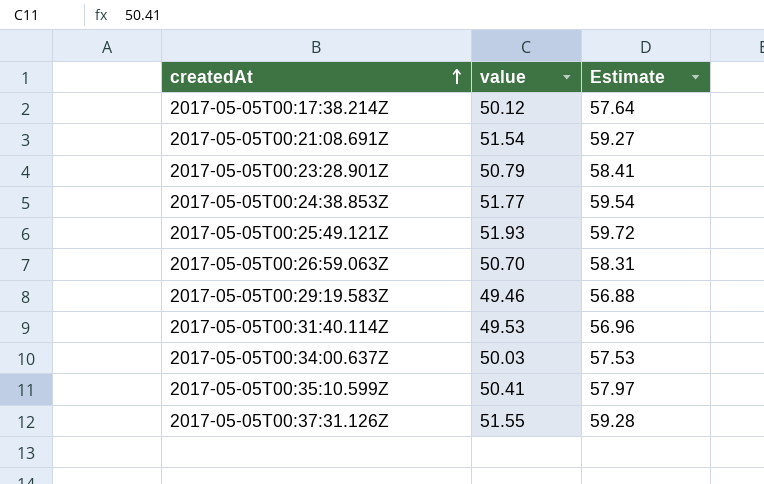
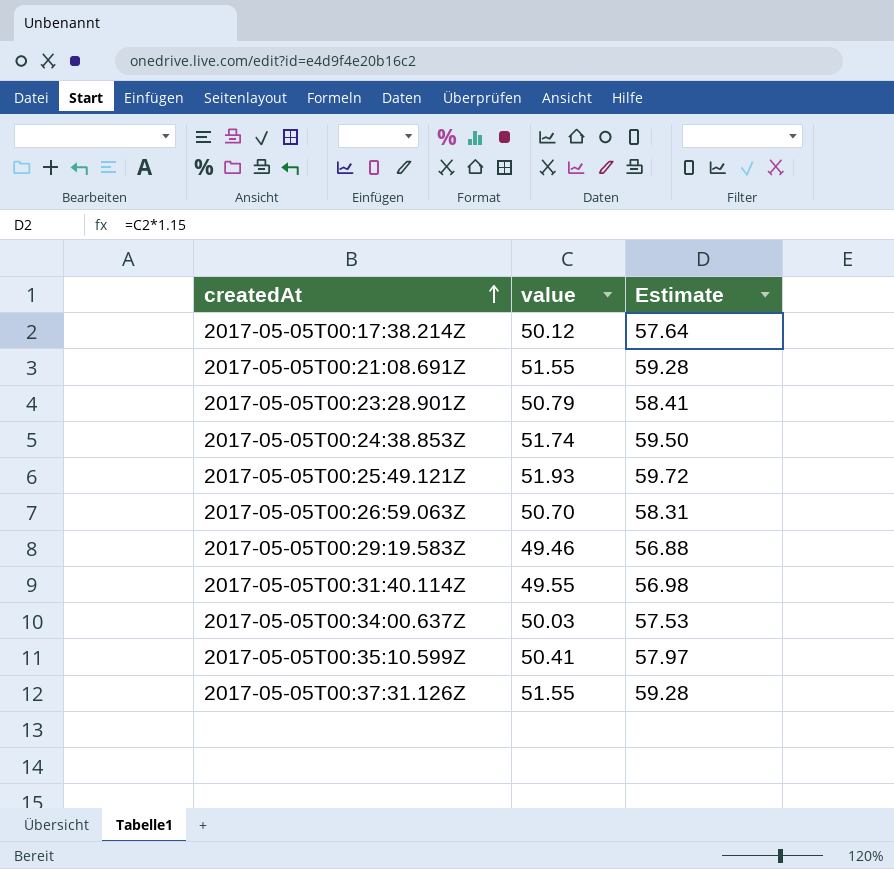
2017-05-05T00:21:08.691Z | value: 51.54 -> 51.55
2017-05-05T00:21:08.691Z | Estimate: 59.27 -> 59.28
2017-05-05T00:24:38.853Z | value: 51.77 -> 51.74
2017-05-05T00:24:38.853Z | Estimate: 59.54 -> 59.50
2017-05-05T00:31:40.114Z | value: 49.53 -> 49.55
2017-05-05T00:31:40.114Z | Estimate: 56.96 -> 56.98

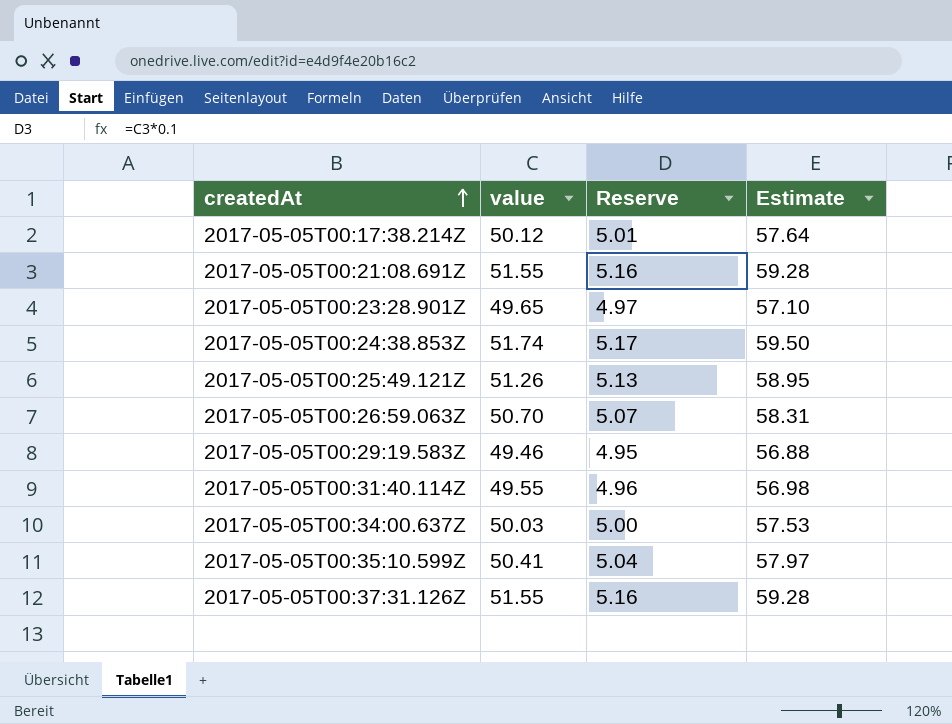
column Reserve | formula: none -> [value] * 0.1
2017-05-05T00:23:28.901Z | value: 50.79 -> 49.65
2017-05-05T00:23:28.901Z | Estimate: 58.41 -> 57.10
2017-05-05T00:25:49.121Z | value: 51.93 -> 51.26
2017-05-05T00:25:49.121Z | Estimate: 59.72 -> 58.95

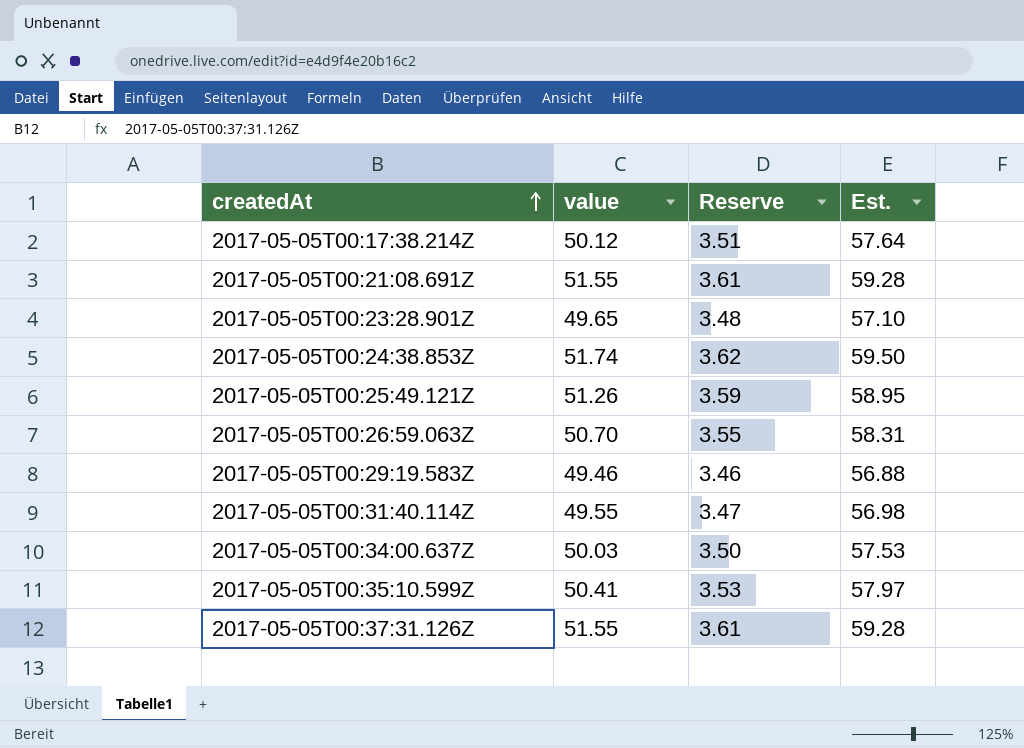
column Reserve | formula: [value] * 0.1 -> [value] * 0.07
column name: Estimate -> Est.

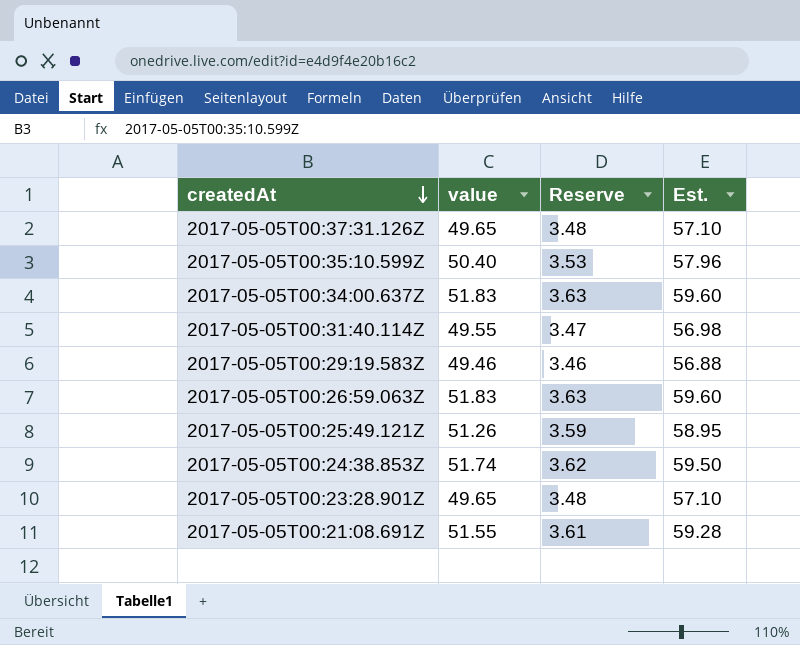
row order: createdAt ascending -> createdAt descending
row 2017-05-05T00:17:38.214Z: 50.12 | 3.51 | 57.64 -> none
2017-05-05T00:37:31.126Z | value: 51.55 -> 49.65
2017-05-05T00:37:31.126Z | Reserve: 3.61 -> 3.48
2017-05-05T00:37:31.126Z | Est.: 59.28 -> 57.10
2017-05-05T00:35:10.599Z | value: 50.41 -> 50.40
2017-05-05T00:35:10.599Z | Est.: 57.97 -> 57.96
2017-05-05T00:34:00.637Z | value: 50.03 -> 51.83
2017-05-05T00:34:00.637Z | Reserve: 3.50 -> 3.63
2017-05-05T00:34:00.637Z | Est.: 57.53 -> 59.60
2017-05-05T00:26:59.063Z | value: 50.70 -> 51.83
2017-05-05T00:26:59.063Z | Reserve: 3.55 -> 3.63
2017-05-05T00:26:59.063Z | Est.: 58.31 -> 59.60

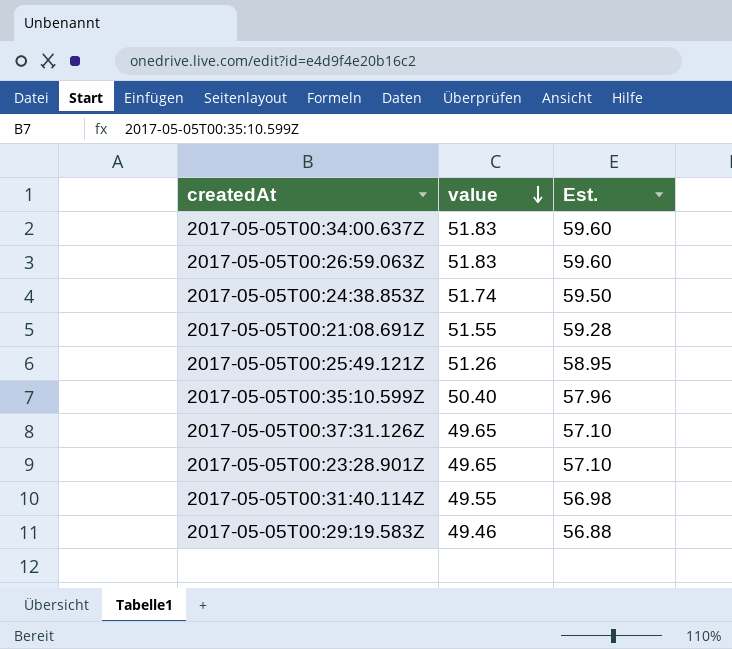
row order: createdAt descending -> value descending
column Reserve | formula: [value] * 0.07 -> none

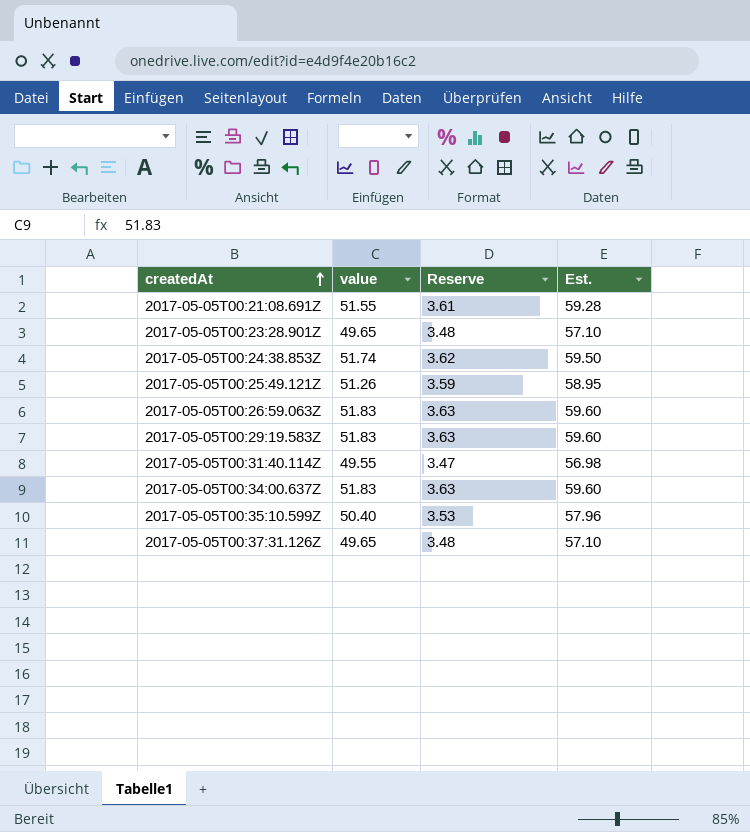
row order: value descending -> createdAt ascending
column Reserve | formula: none -> [value] * 0.07
2017-05-05T00:29:19.583Z | value: 49.46 -> 51.83
2017-05-05T00:29:19.583Z | Est.: 56.88 -> 59.60

